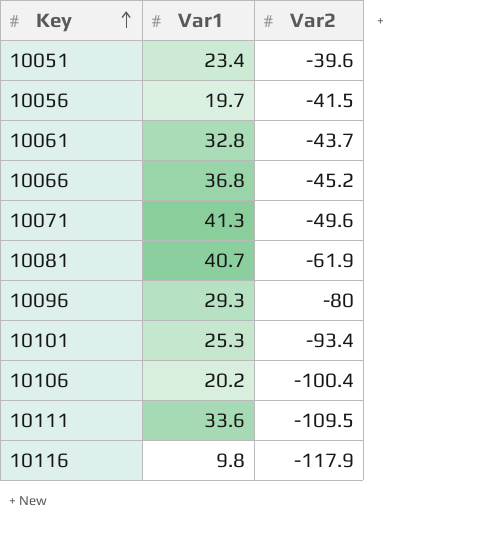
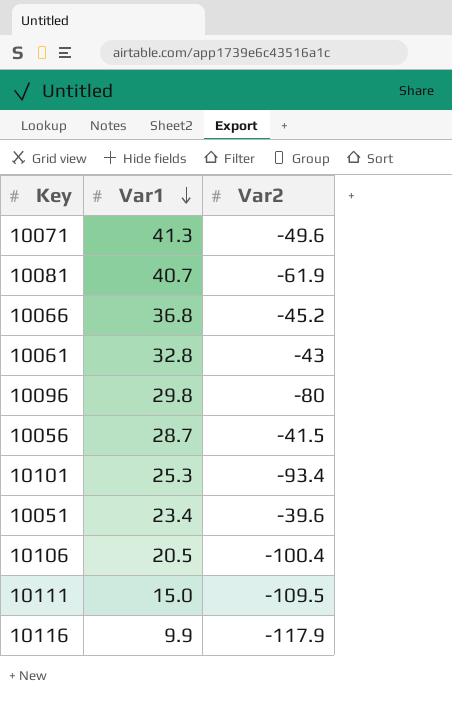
row order: Key ascending -> Var1 descending
10061 | Var2: -43.7 -> -43
10096 | Var1: 29.3 -> 29.8
10056 | Var1: 19.7 -> 28.7
10106 | Var1: 20.2 -> 20.5
10111 | Var1: 33.6 -> 15.0
10116 | Var1: 9.8 -> 9.9

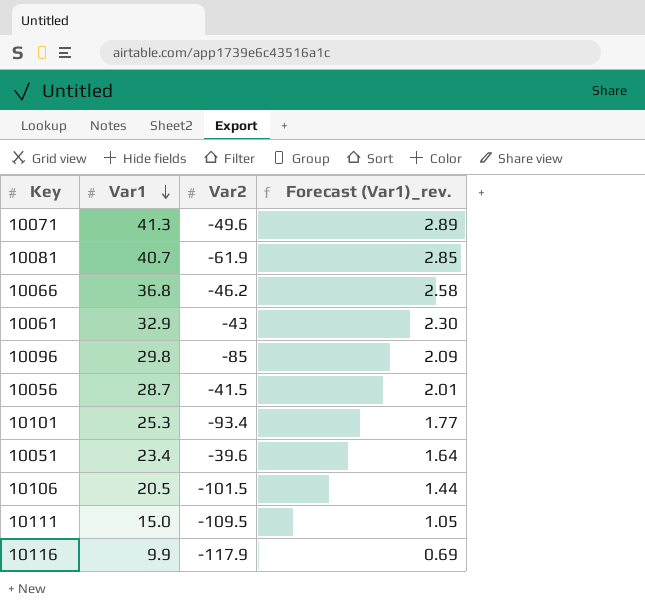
column Forecast (Var1)_rev. | formula: none -> [Var1] * 0.07
10066 | Var2: -45.2 -> -46.2
10061 | Var1: 32.8 -> 32.9
10096 | Var2: -80 -> -85
10106 | Var2: -100.4 -> -101.5

